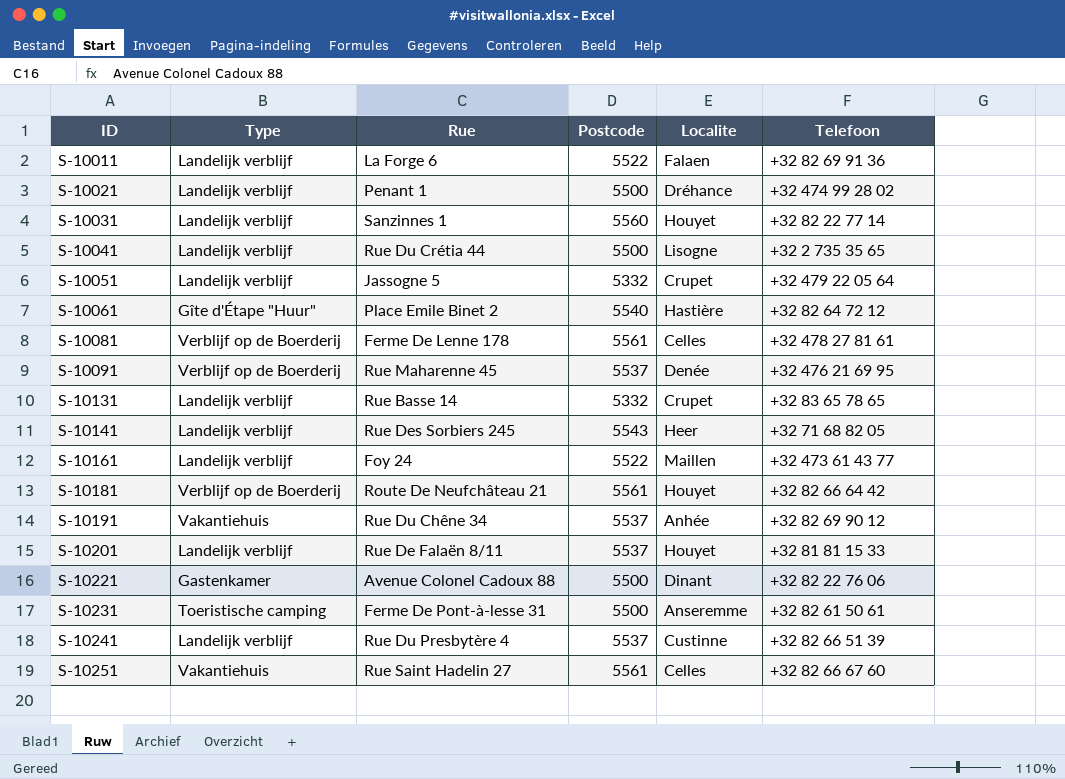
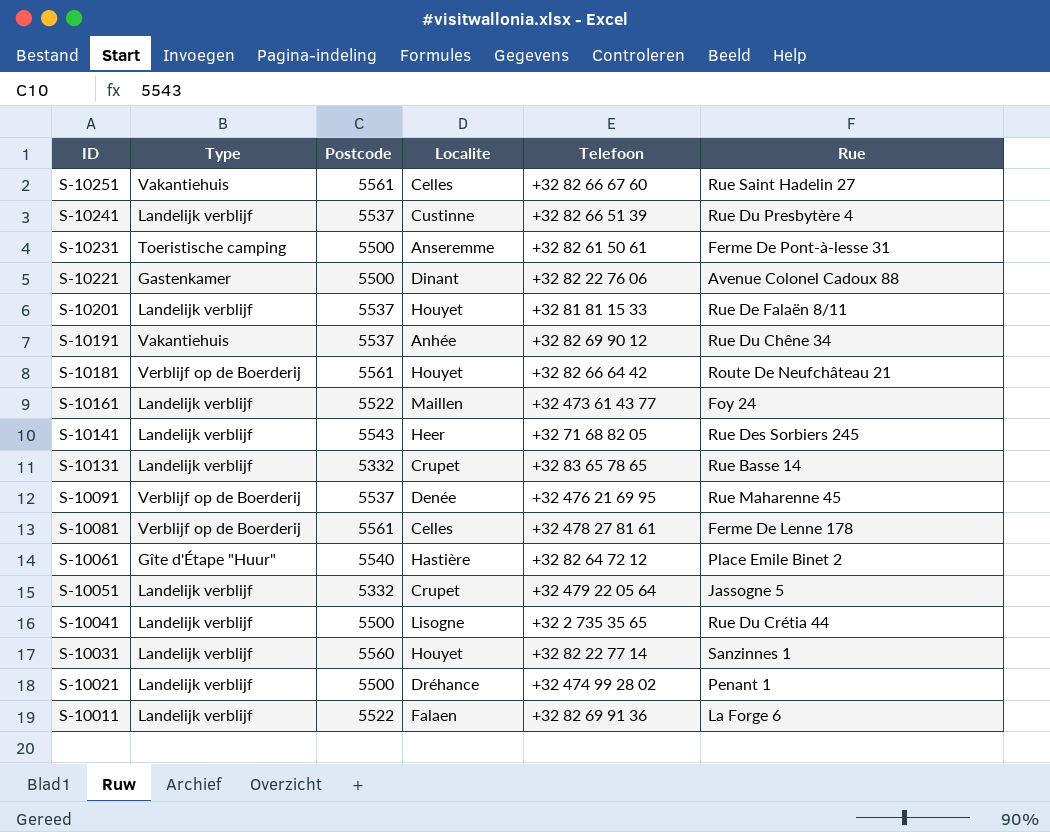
row order: ID ascending -> ID descending
column Rue | position: 3 -> 6

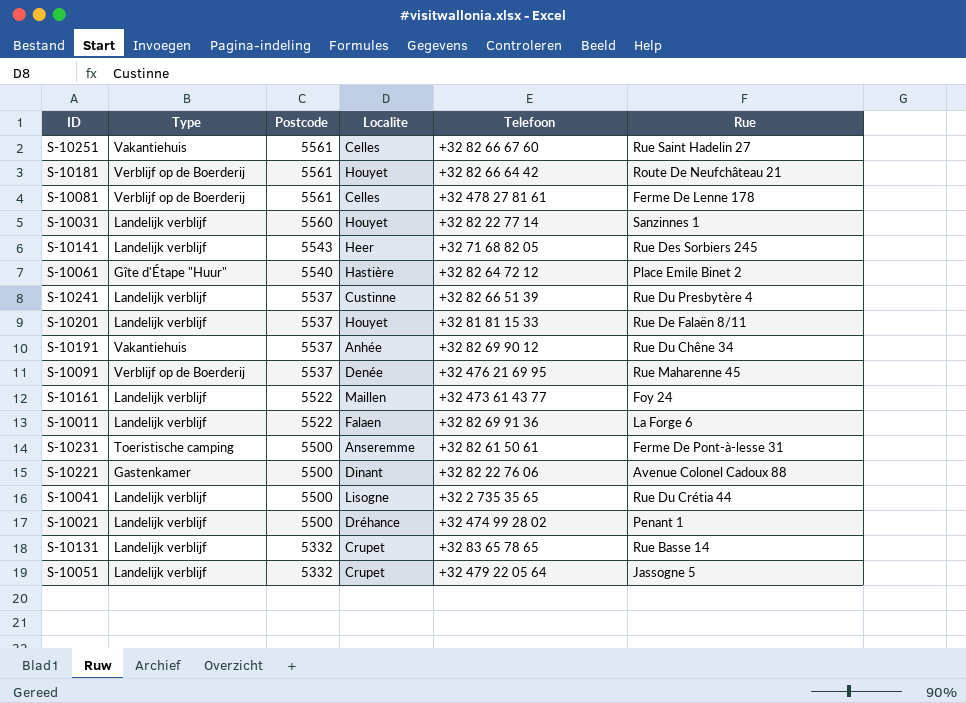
row order: ID descending -> Postcode descending

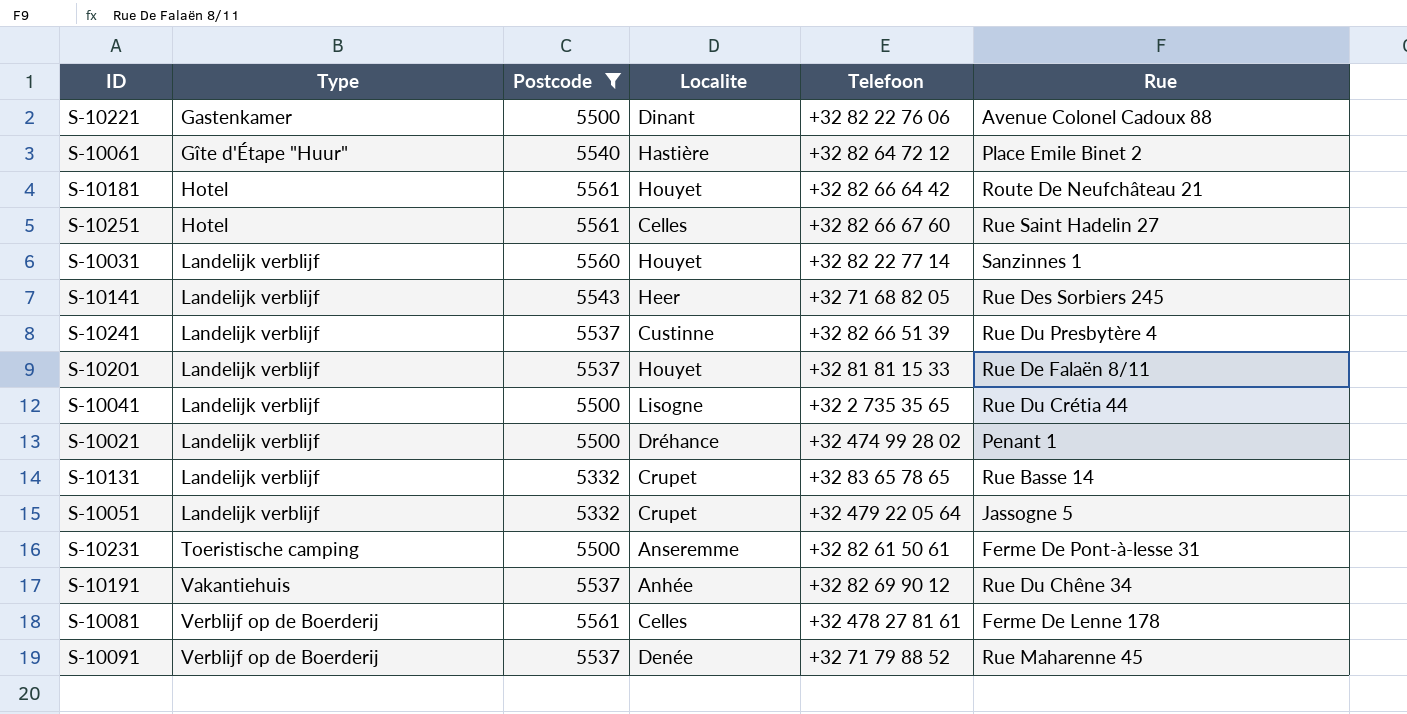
filter: none -> Postcode != 5522
row order: Postcode descending -> Type ascending
S-10181 | Type: Verblijf op de Boerderij -> Hotel
S-10251 | Type: Vakantiehuis -> Hotel
S-10091 | Telefoon: +32 476 21 69 95 -> +32 71 79 88 52

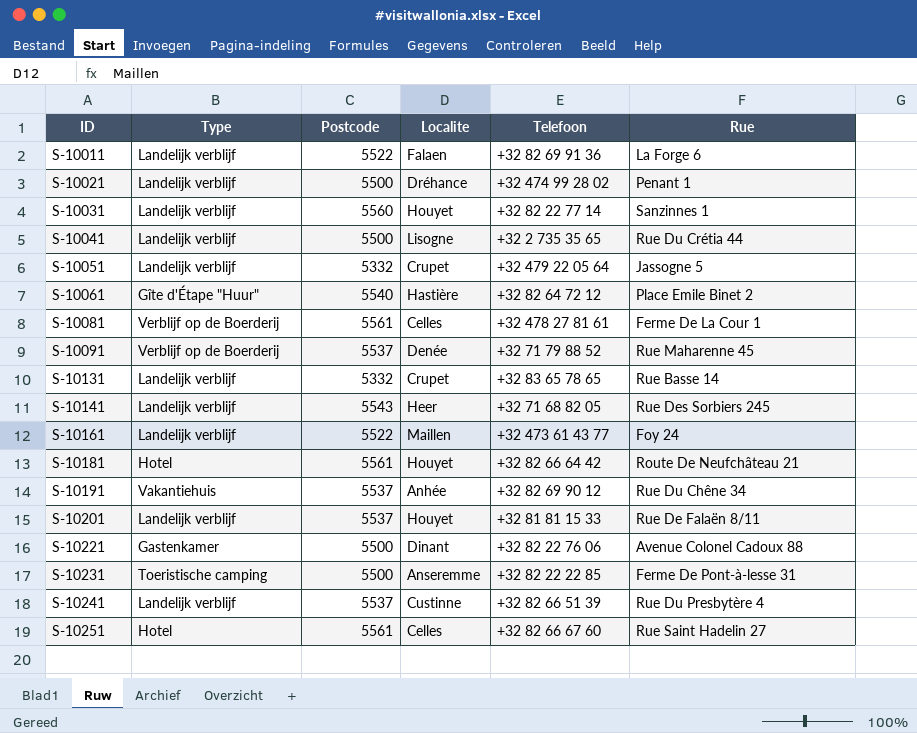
filter: Postcode != 5522 -> none
row order: Type ascending -> ID ascending
S-10081 | Rue: Ferme De Lenne 178 -> Ferme De La Cour 1
S-10231 | Telefoon: +32 82 61 50 61 -> +32 82 22 22 85

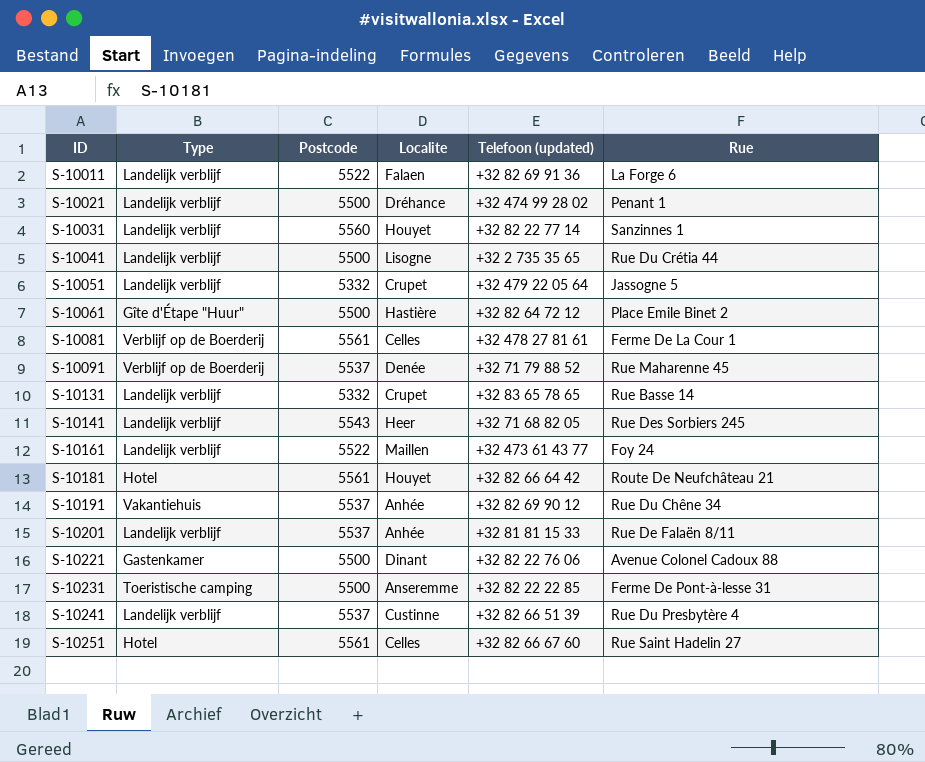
column name: Telefoon -> Telefoon (updated)
S-10061 | Postcode: 5540 -> 5500
S-10201 | Localite: Houyet -> Anhée

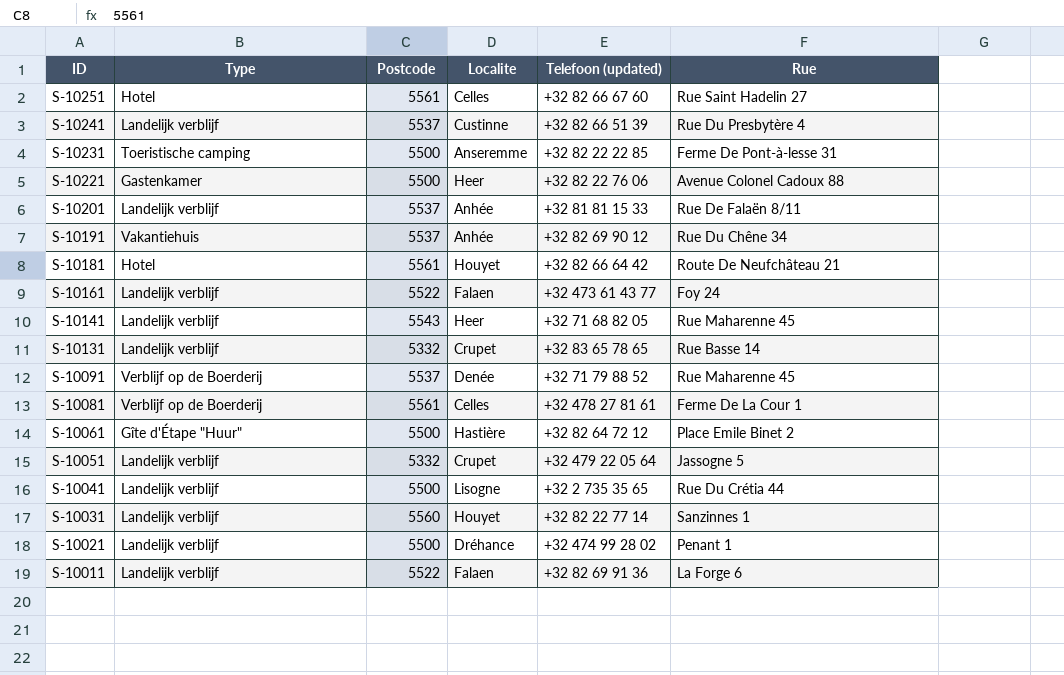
row order: ID ascending -> ID descending
S-10221 | Localite: Dinant -> Heer
S-10161 | Localite: Maillen -> Falaen
S-10141 | Rue: Rue Des Sorbiers 245 -> Rue Maharenne 45

